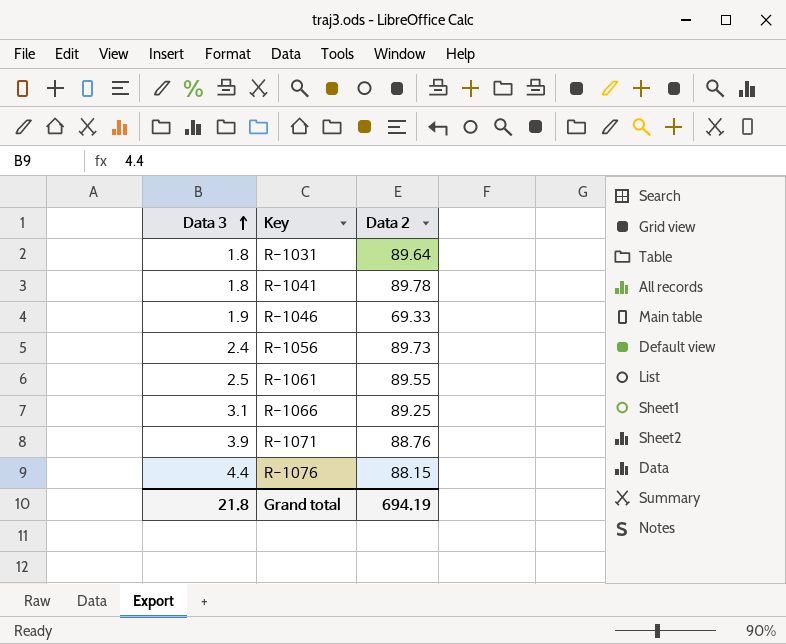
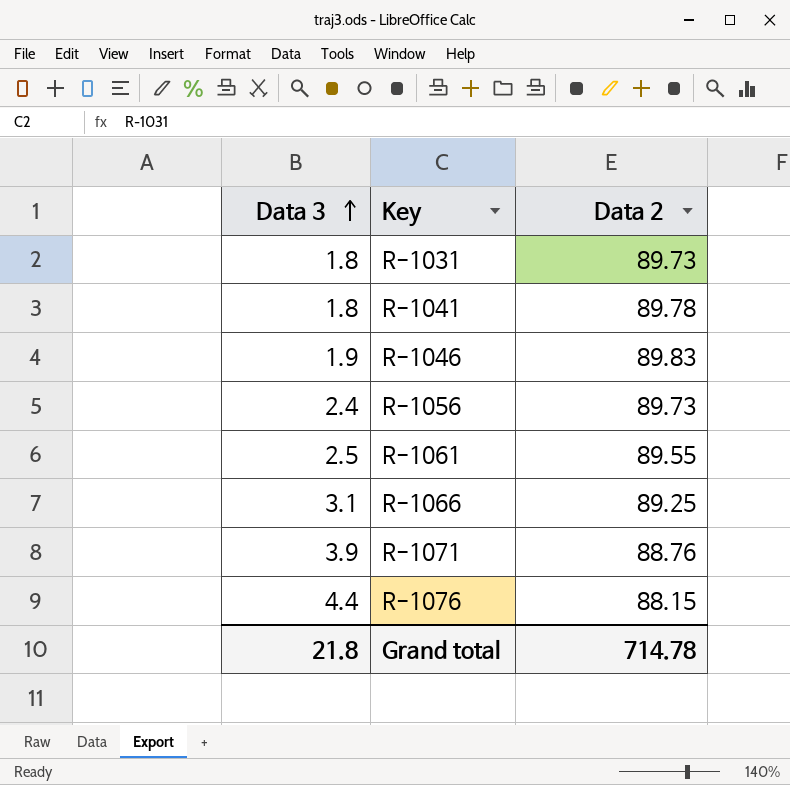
R-1031 | Data 2: 89.64 -> 89.73
R-1046 | Data 2: 69.33 -> 89.83
Grand total | Data 2: 694.19 -> 714.78

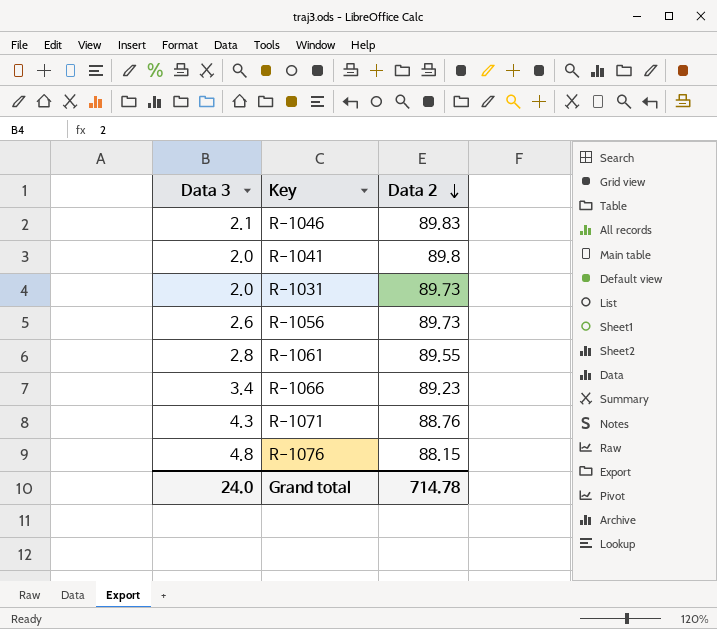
row order: Data 3 ascending -> Data 2 descending
R-1046 | Data 3: 1.9 -> 2.1
R-1041 | Data 3: 1.8 -> 2.0
R-1041 | Data 2: 89.78 -> 89.8
R-1031 | Data 3: 1.8 -> 2.0
R-1056 | Data 3: 2.4 -> 2.6
R-1061 | Data 3: 2.5 -> 2.8
R-1066 | Data 3: 3.1 -> 3.4
R-1066 | Data 2: 89.25 -> 89.23
R-1071 | Data 3: 3.9 -> 4.3
R-1076 | Data 3: 4.4 -> 4.8
Grand total | Data 3: 21.8 -> 24.0

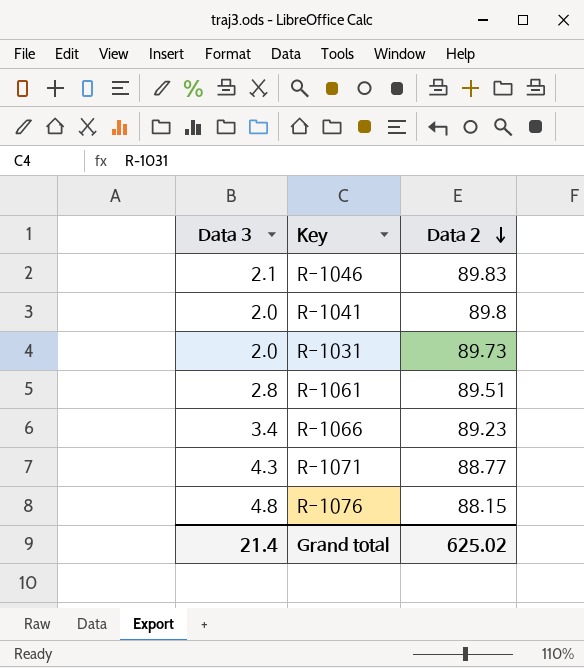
row R-1056: 2.6 | 89.73 -> none
R-1061 | Data 2: 89.55 -> 89.51
R-1071 | Data 2: 88.76 -> 88.77
Grand total | Data 3: 24.0 -> 21.4
Grand total | Data 2: 714.78 -> 625.02

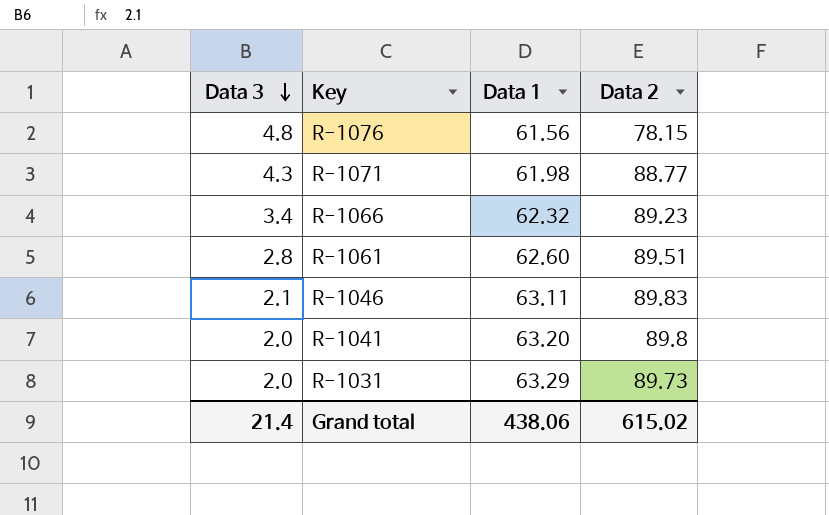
row order: Data 2 descending -> Data 3 descending
column Data 1 | position: none -> 3
R-1076 | Data 2: 88.15 -> 78.15
Grand total | Data 2: 625.02 -> 615.02

